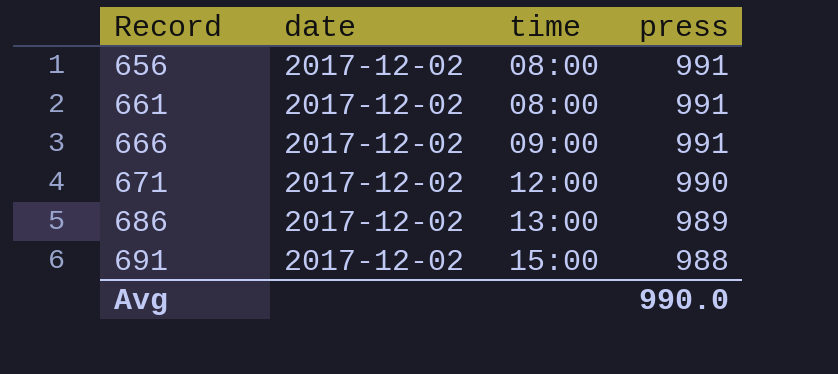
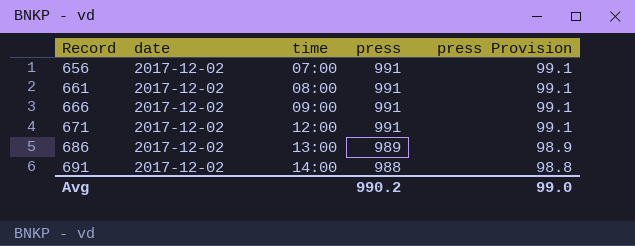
column press Provision | formula: none -> [press] * 0.1
656 | time: 08:00 -> 07:00
671 | press: 990 -> 991
691 | time: 15:00 -> 14:00
Avg | press: 990.0 -> 990.2

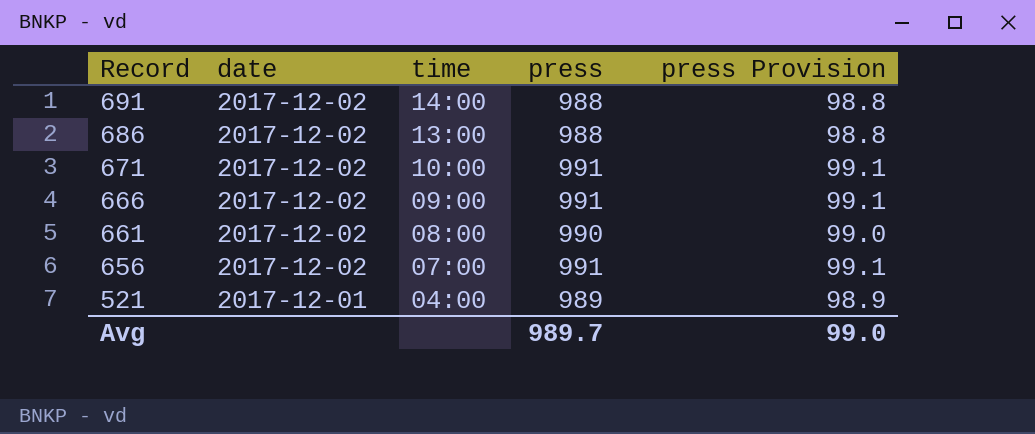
row order: Record ascending -> Record descending
686 | press: 989 -> 988
686 | press Provision: 98.9 -> 98.8
671 | time: 12:00 -> 10:00
661 | press: 991 -> 990
661 | press Provision: 99.1 -> 99.0
row 521: none -> 2017-12-01 | 04:00 | 989 | 98.9
Avg | press: 990.2 -> 989.7

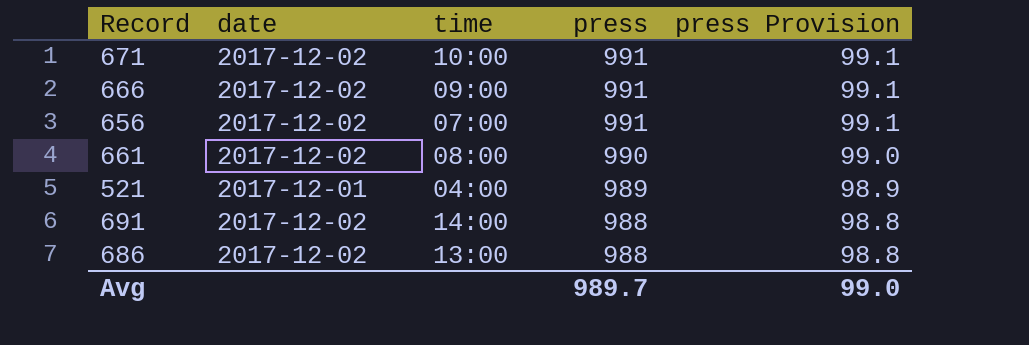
row order: Record descending -> press descending

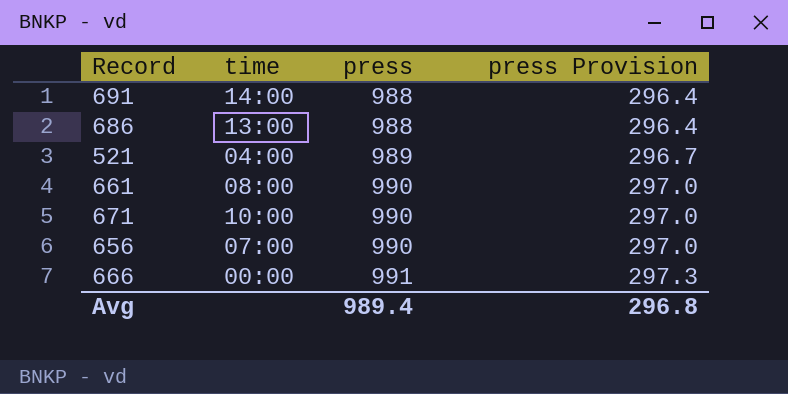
row order: press descending -> press ascending
column date | position: 2 -> none
column press Provision | formula: [press] * 0.1 -> [press] * 0.3
671 | press: 991 -> 990
656 | press: 991 -> 990
666 | time: 09:00 -> 00:00
Avg | press: 989.7 -> 989.4
Avg | press Provision: 99.0 -> 296.8

